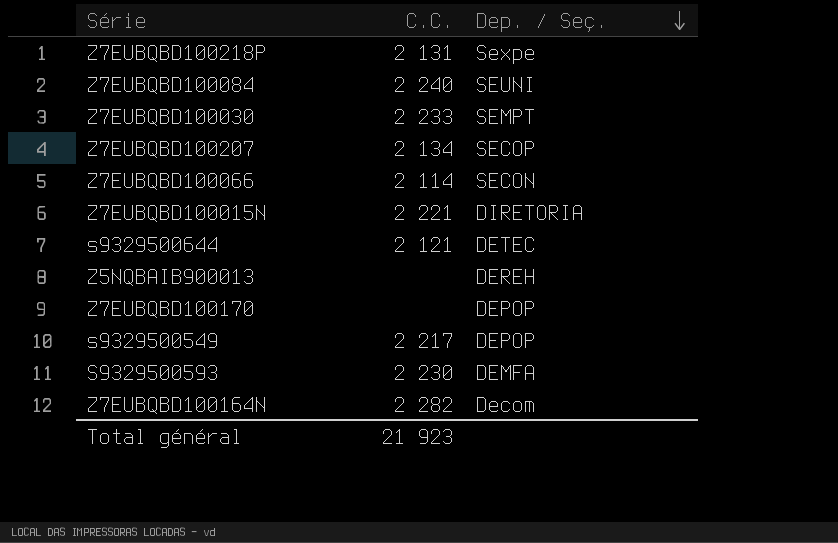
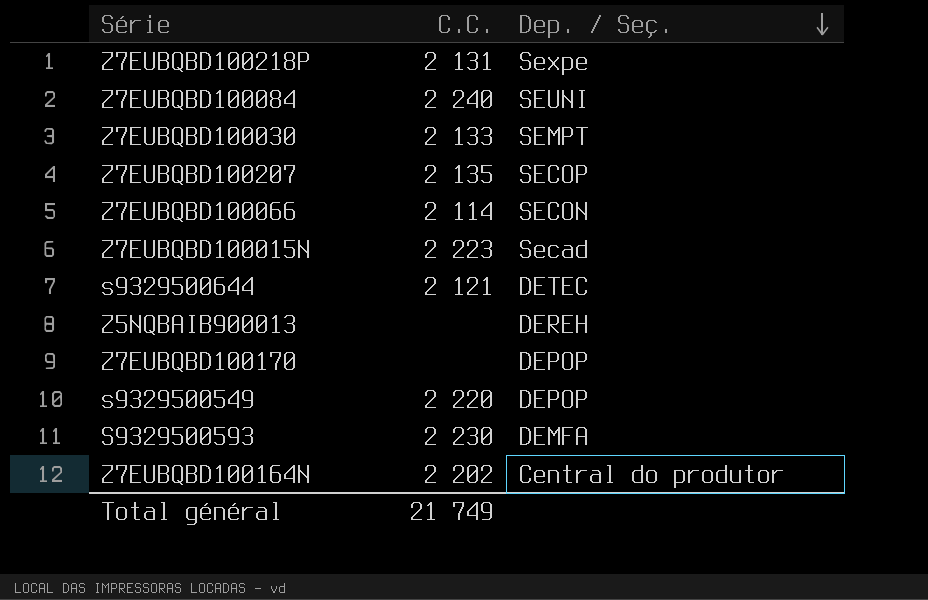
Z7EUBQBD100030 | C.C.: 2 233 -> 2 133
Z7EUBQBD100207 | C.C.: 2 134 -> 2 135
Z7EUBQBD100015N | C.C.: 2 221 -> 2 223
Z7EUBQBD100015N | Dep. / Seç.: DIRETORIA -> Secad
s9329500549 | C.C.: 2 217 -> 2 220
Z7EUBQBD100164N | C.C.: 2 282 -> 2 202
Z7EUBQBD100164N | Dep. / Seç.: Decom -> Central do produtor
Total général | C.C.: 21 923 -> 21 749

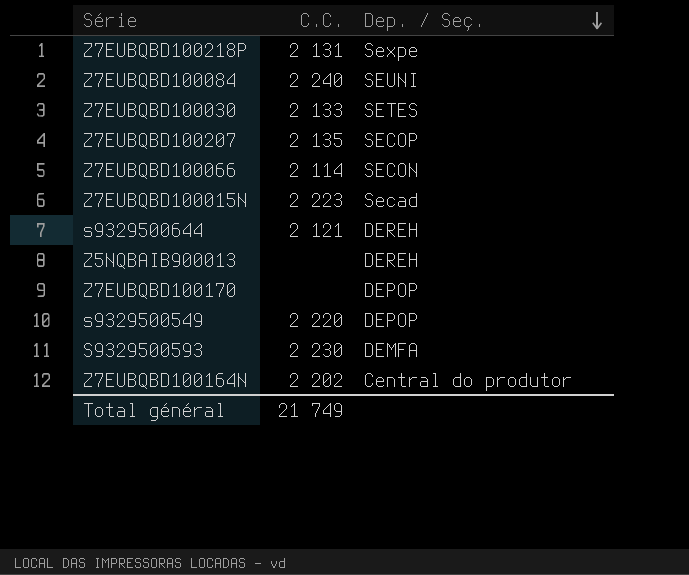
Z7EUBQBD100030 | Dep. / Seç.: SEMPT -> SETES
s9329500644 | Dep. / Seç.: DETEC -> DEREH

